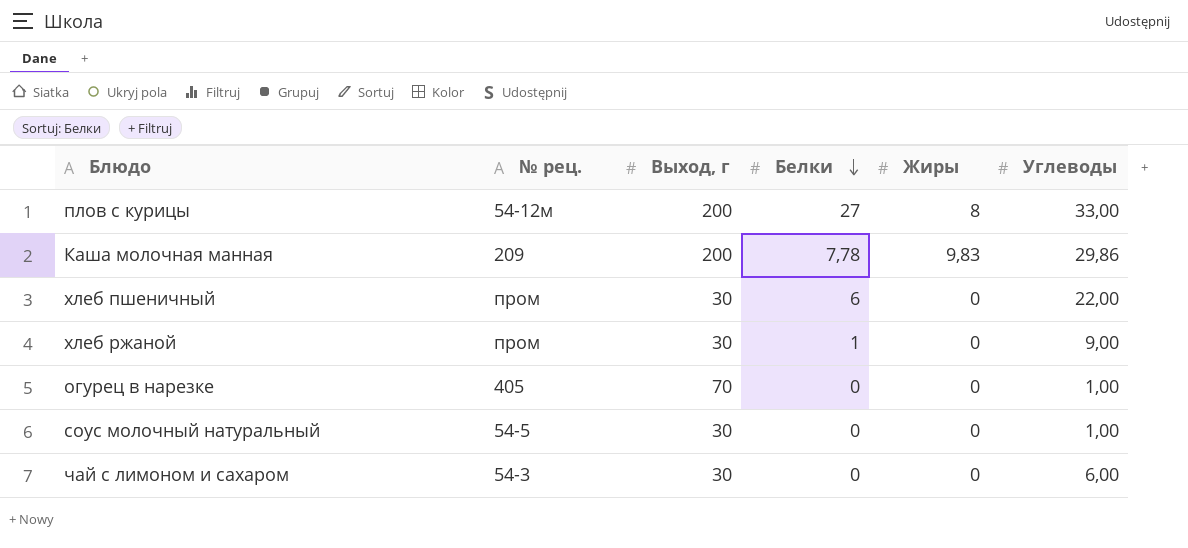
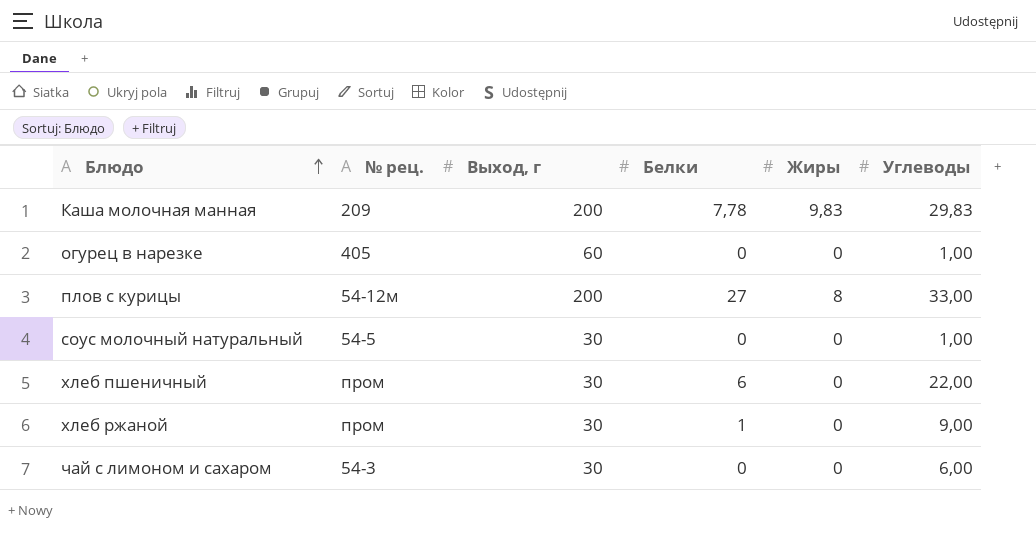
row order: Белки descending -> Блюдо ascending
Каша молочная манная | Углеводы: 29,86 -> 29,83
огурец в нарезке | Выход, г: 70 -> 60

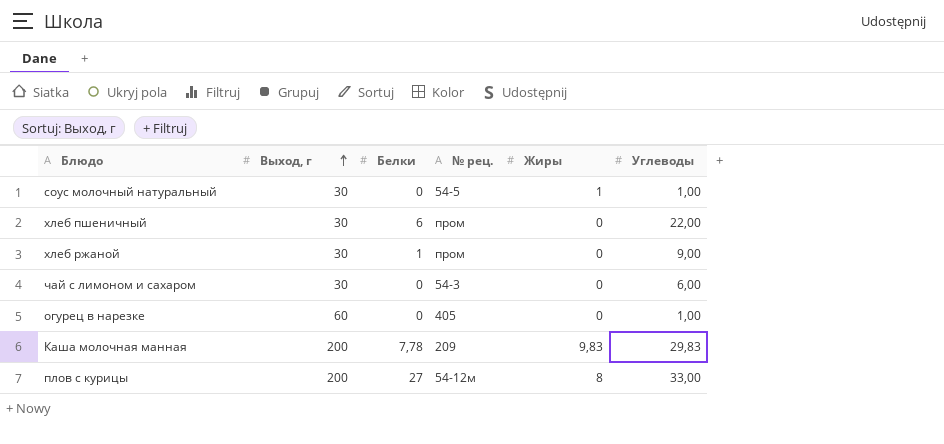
row order: Блюдо ascending -> Выход, г ascending
column № рец. | position: 2 -> 4
соус молочный натуральный | Жиры: 0 -> 1

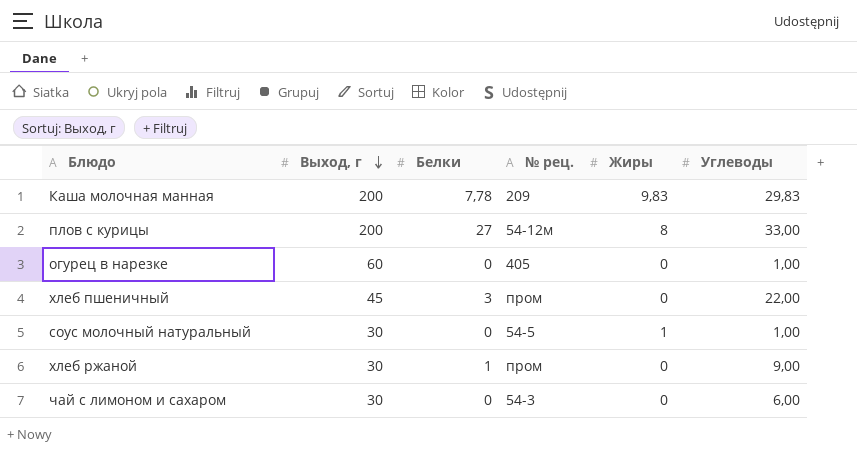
row order: Выход, г ascending -> Выход, г descending
хлеб пшеничный | Выход, г: 30 -> 45
хлеб пшеничный | Белки: 6 -> 3

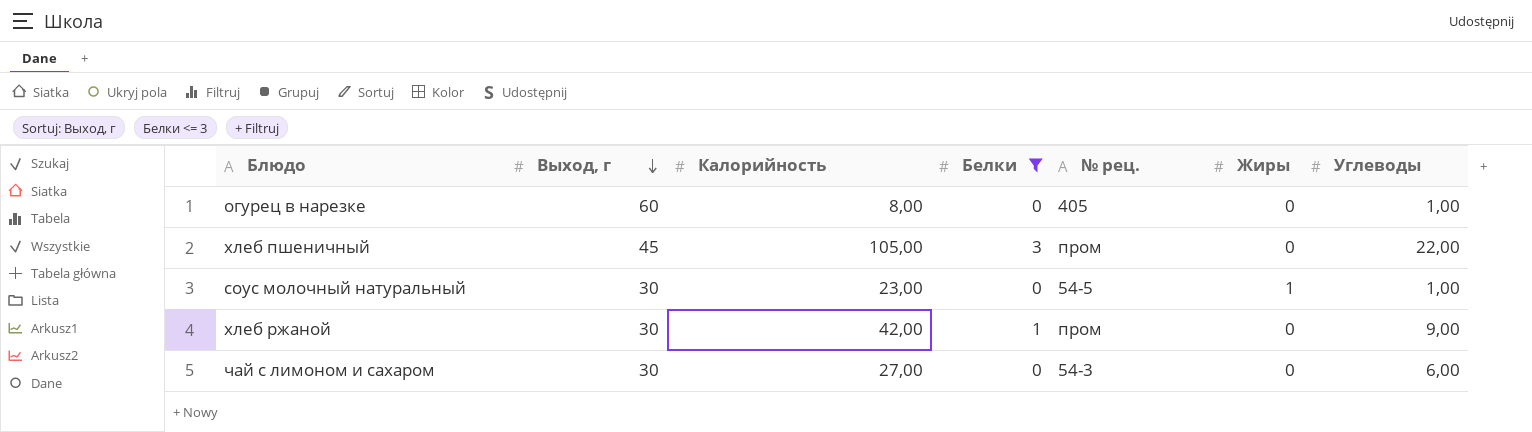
filter: none -> Белки <= 3
column Калорийность | position: none -> 3

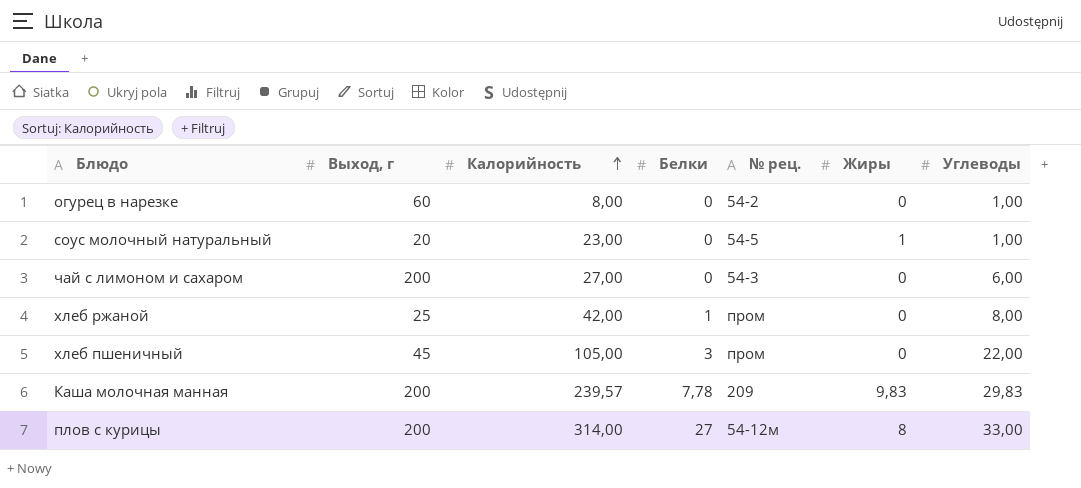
filter: Белки <= 3 -> none
row order: Выход, г descending -> Калорийность ascending
огурец в нарезке | № рец.: 405 -> 54-2
соус молочный натуральный | Выход, г: 30 -> 20
чай с лимоном и сахаром | Выход, г: 30 -> 200
хлеб ржаной | Выход, г: 30 -> 25
хлеб ржаной | Углеводы: 9,00 -> 8,00

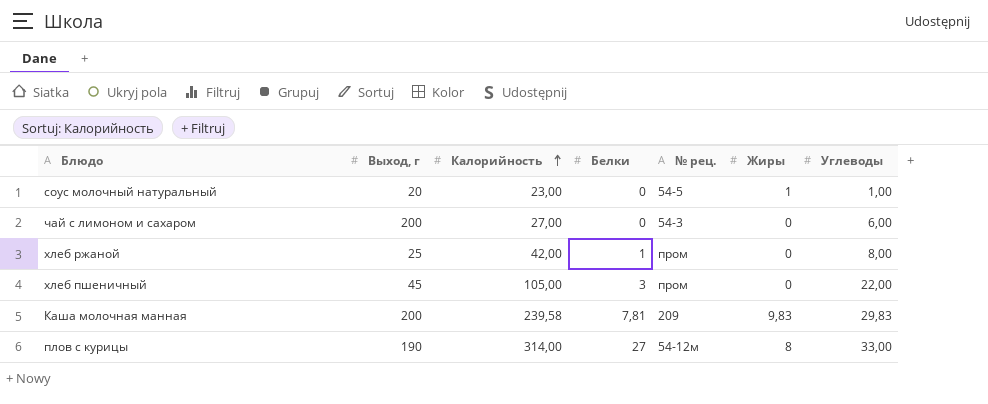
row огурец в нарезке: 60 | 8,00 | 0 | 54-2 | 0 | 1,00 -> none
Каша молочная манная | Калорийность: 239,57 -> 239,58
Каша молочная манная | Белки: 7,78 -> 7,81
плов с курицы | Выход, г: 200 -> 190

